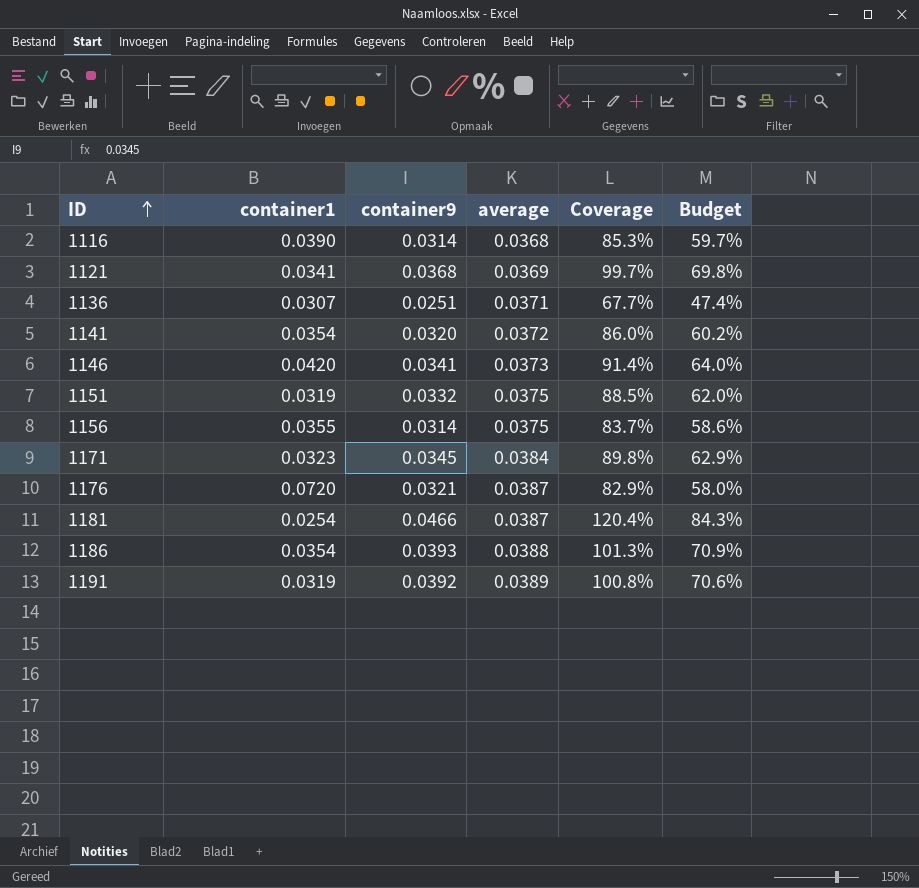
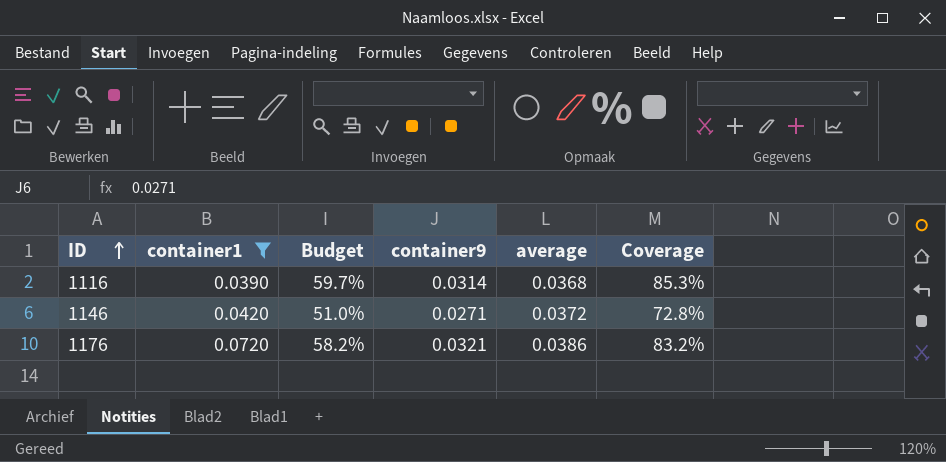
filter: none -> container1 >= 0.0390
column Budget | position: 6 -> 3
1146 | Budget: 64.0% -> 51.0%
1146 | container9: 0.0341 -> 0.0271
1146 | average: 0.0373 -> 0.0372
1146 | Coverage: 91.4% -> 72.8%
1176 | Budget: 58.0% -> 58.2%
1176 | average: 0.0387 -> 0.0386
1176 | Coverage: 82.9% -> 83.2%

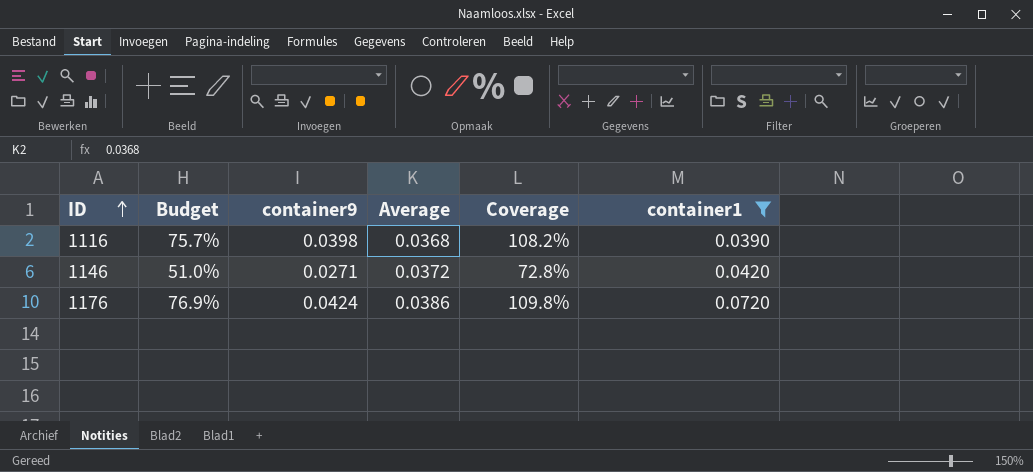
column name: average -> Average
column container1 | position: 2 -> 6
1116 | Budget: 59.7% -> 75.7%
1116 | container9: 0.0314 -> 0.0398
1116 | Coverage: 85.3% -> 108.2%
1176 | Budget: 58.2% -> 76.9%
1176 | container9: 0.0321 -> 0.0424
1176 | Coverage: 83.2% -> 109.8%

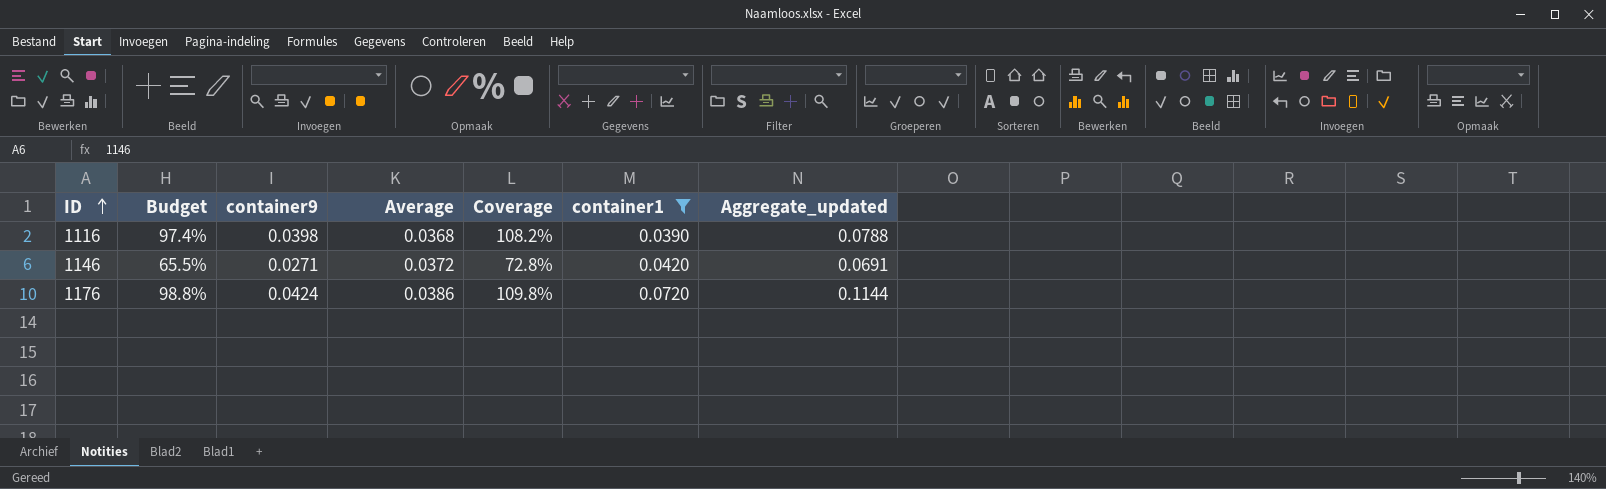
column Budget | formula: [Coverage] * 0.7 -> [Coverage] * 0.9
column Aggregate_updated | formula: none -> [container9] + [container1]

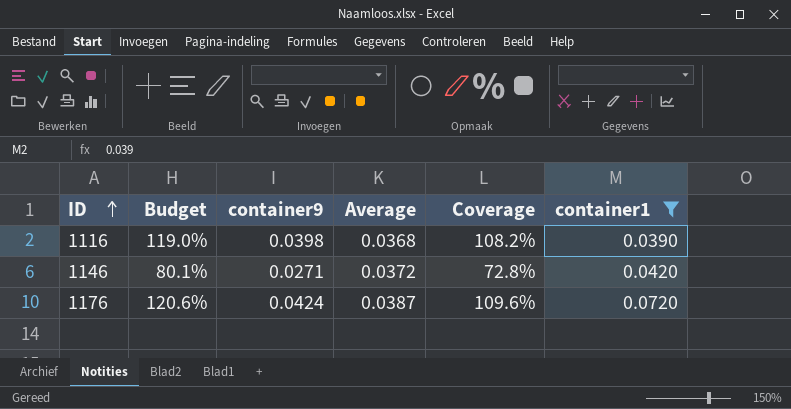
column Aggregate_updated | formula: [container9] + [container1] -> none
column Budget | formula: [Coverage] * 0.9 -> [Coverage] * 1.1
1176 | Average: 0.0386 -> 0.0387
1176 | Coverage: 109.8% -> 109.6%

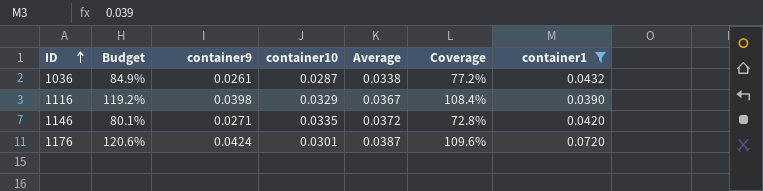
column container10 | position: none -> 4
row 1036: none -> 84.9% | 0.0261 | 0.0287 | 0.0338 | 77.2% | 0.0432
1116 | Budget: 119.0% -> 119.2%
1116 | Average: 0.0368 -> 0.0367
1116 | Coverage: 108.2% -> 108.4%

